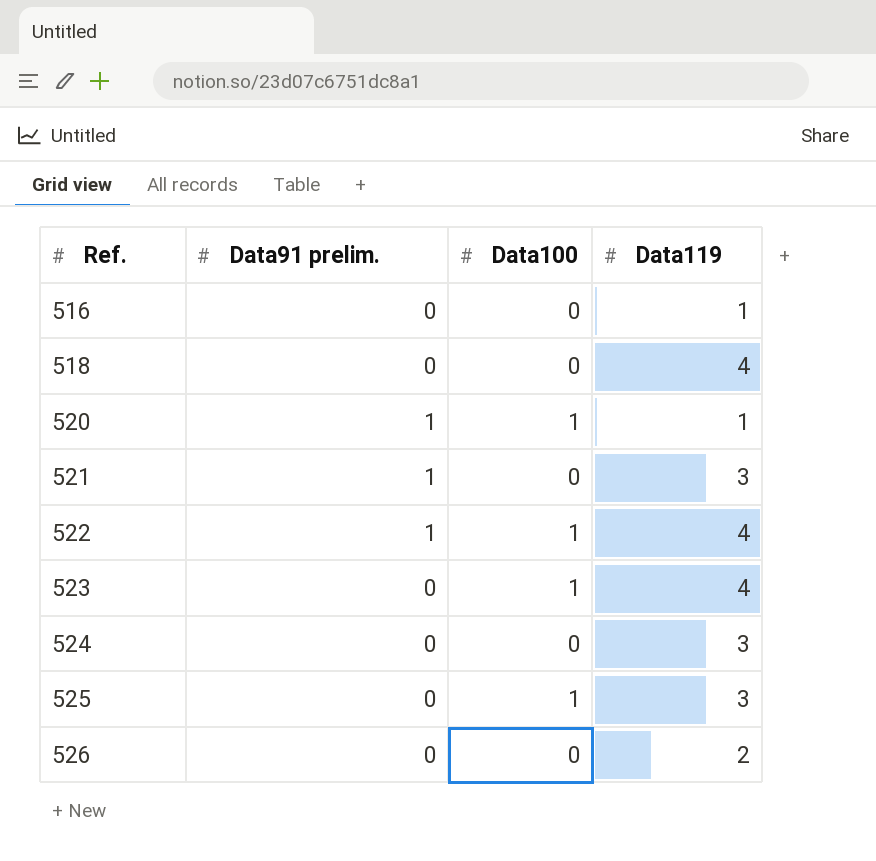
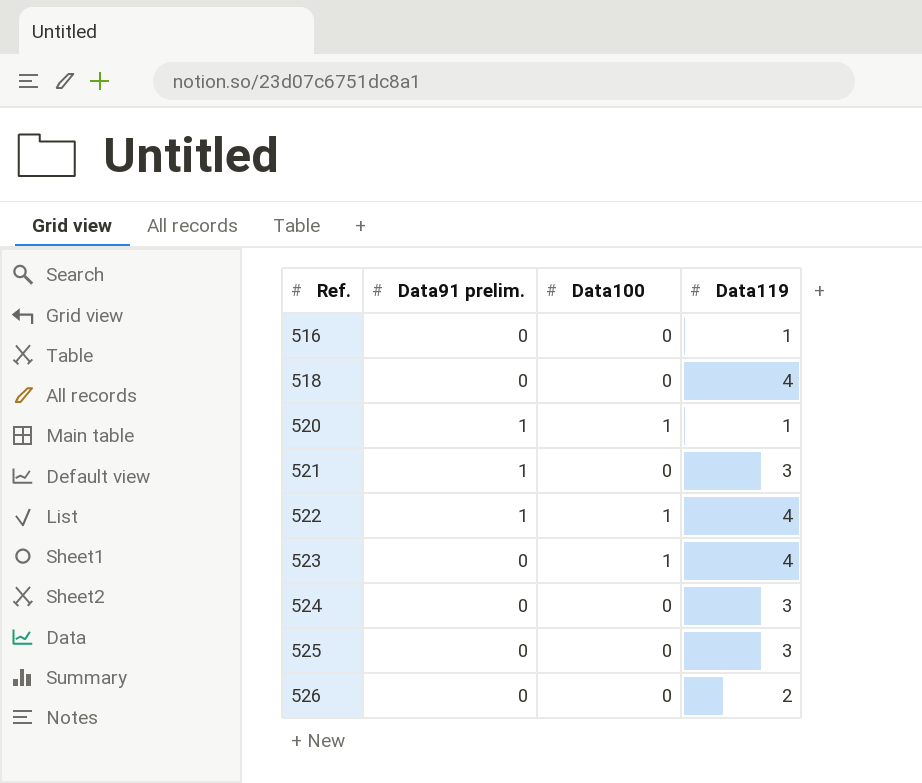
525 | Data100: 1 -> 0

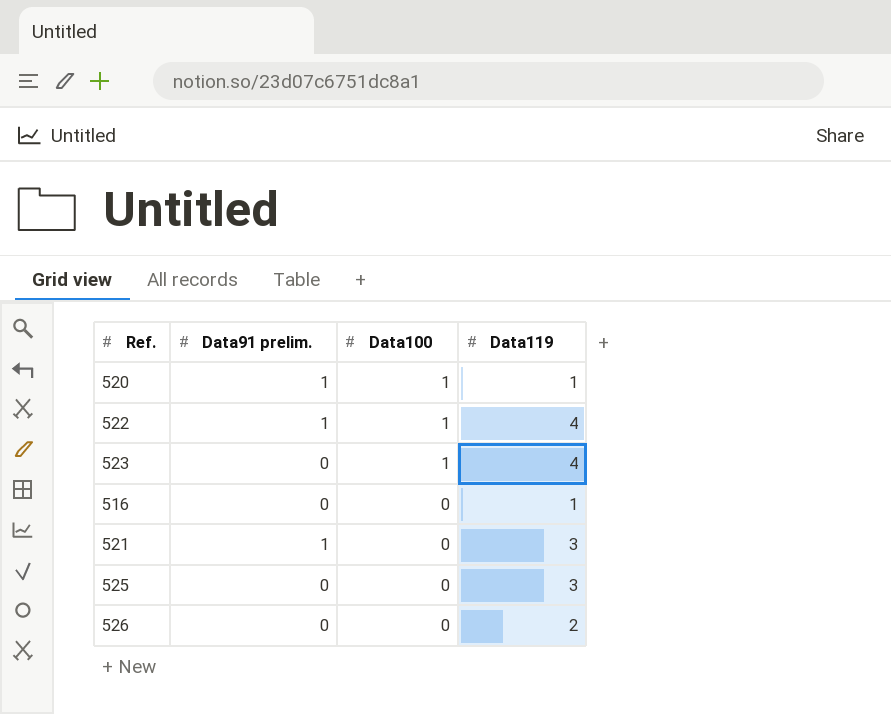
row order: Ref. ascending -> Data100 descending
row 518: 0 | 0 | 4 -> none
row 524: 0 | 0 | 3 -> none

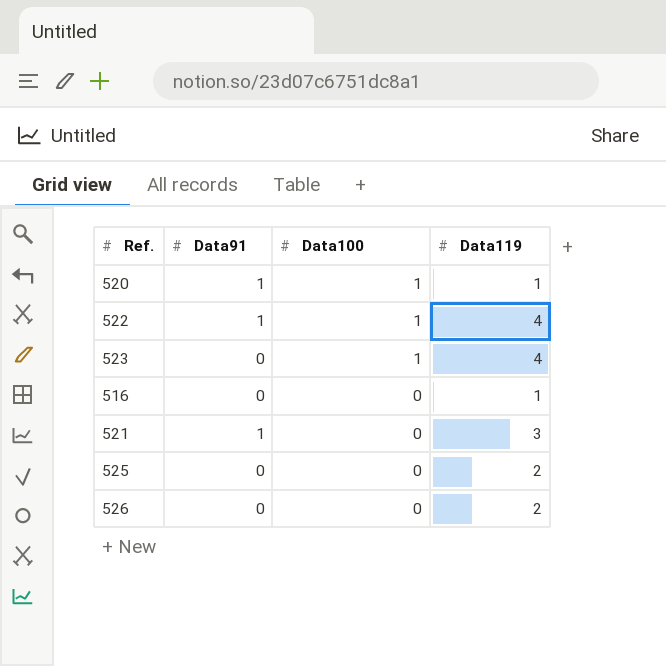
column name: Data91 prelim. -> Data91
525 | Data119: 3 -> 2

